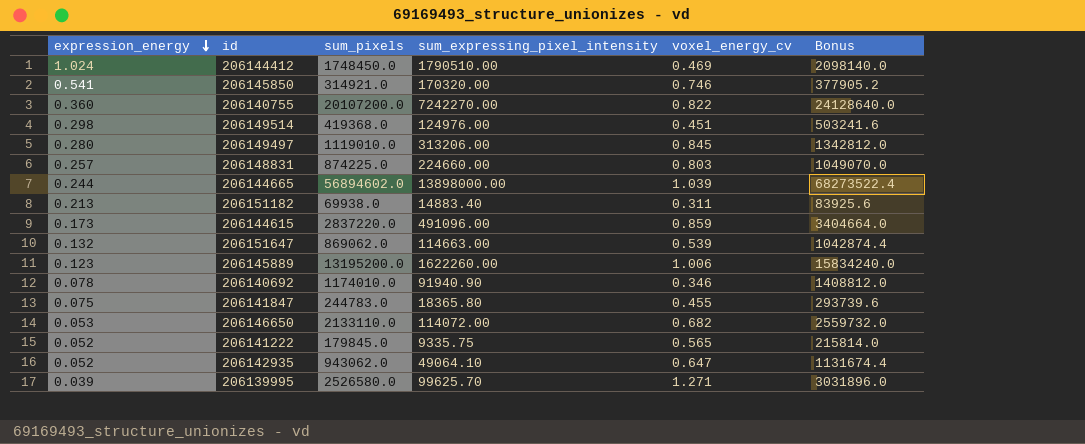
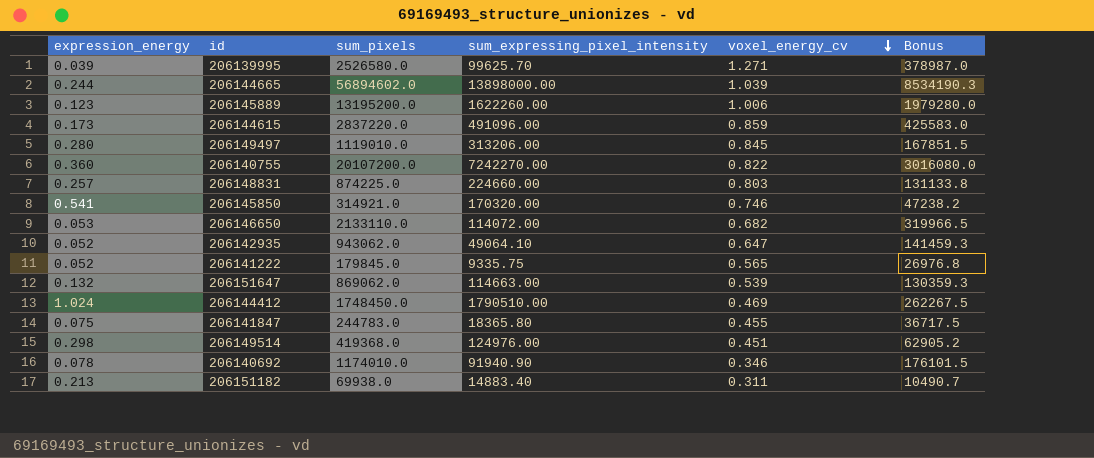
row order: expression_energy descending -> voxel_energy_cv descending
column Bonus | formula: [sum_pixels] * 1.2 -> [sum_pixels] * 0.15

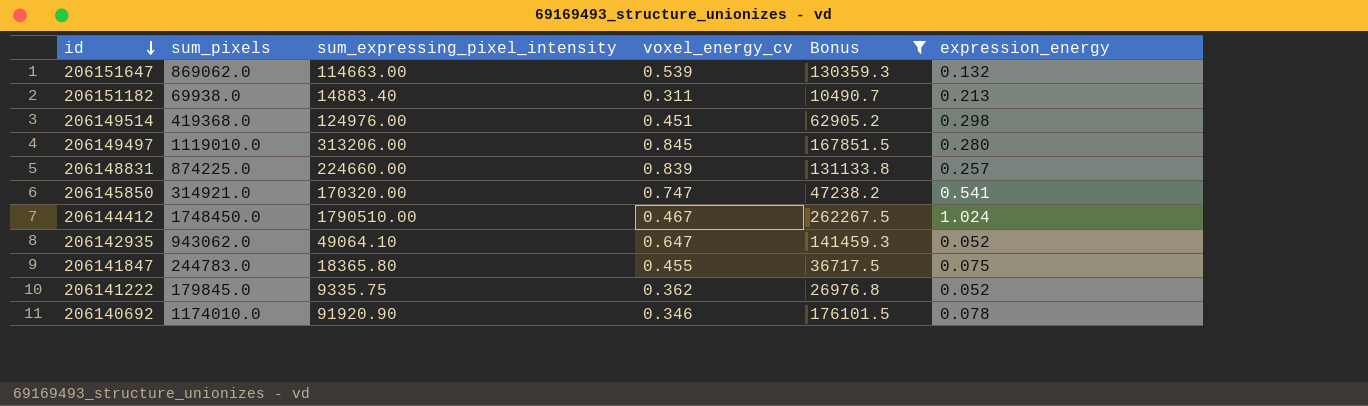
filter: none -> Bonus <= 262267.5
row order: voxel_energy_cv descending -> id descending
column expression_energy | position: 1 -> 6
206148831 | voxel_energy_cv: 0.803 -> 0.839
206145850 | voxel_energy_cv: 0.746 -> 0.747
206144412 | voxel_energy_cv: 0.469 -> 0.467
206141222 | voxel_energy_cv: 0.565 -> 0.362
206140692 | sum_expressing_pixel_intensity: 91940.90 -> 91920.90

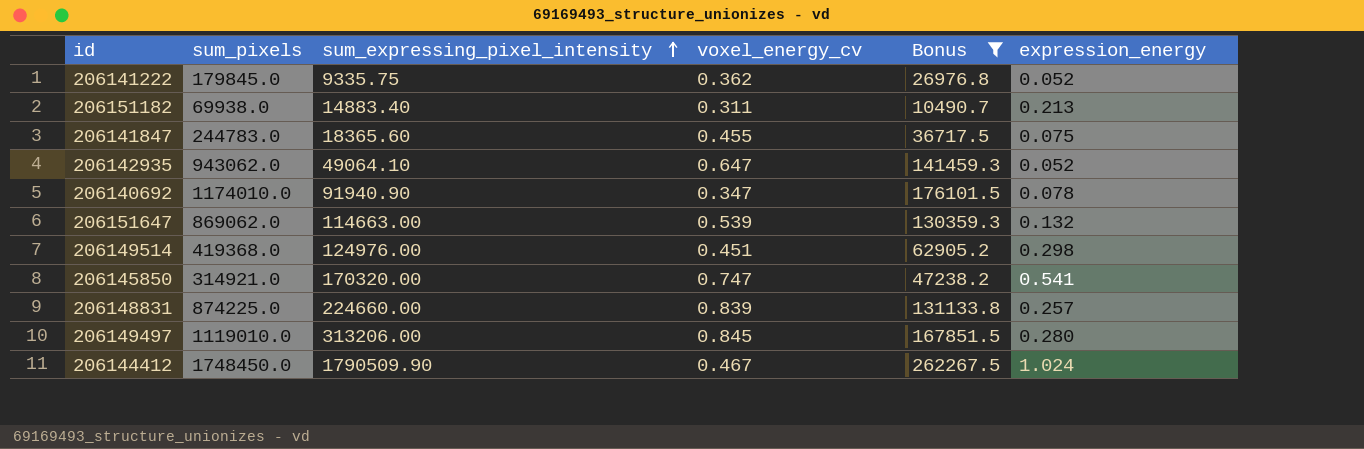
row order: id descending -> sum_expressing_pixel_intensity ascending
206141847 | sum_expressing_pixel_intensity: 18365.80 -> 18365.60
206140692 | sum_expressing_pixel_intensity: 91920.90 -> 91940.90
206140692 | voxel_energy_cv: 0.346 -> 0.347
206144412 | sum_expressing_pixel_intensity: 1790510.00 -> 1790509.90

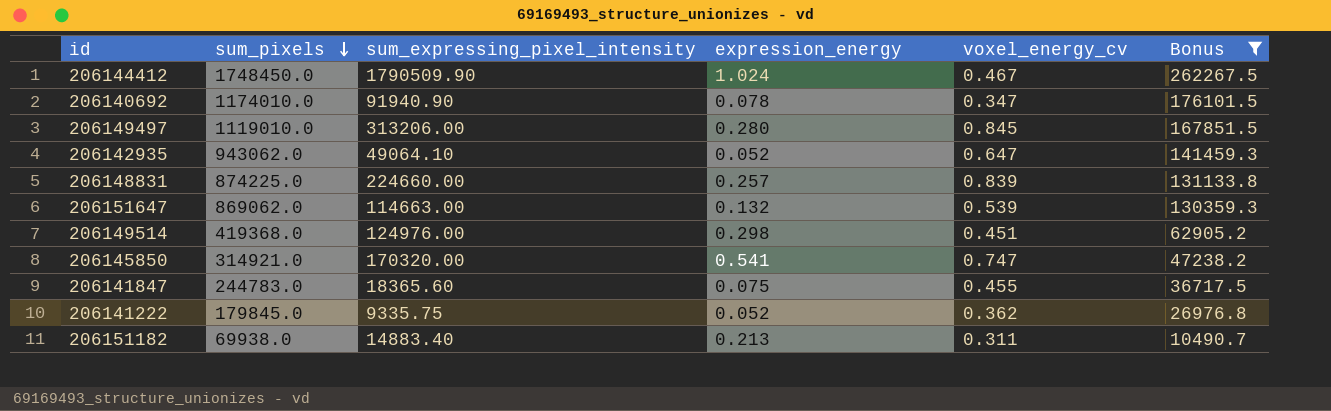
row order: sum_expressing_pixel_intensity ascending -> sum_pixels descending
column expression_energy | position: 6 -> 4

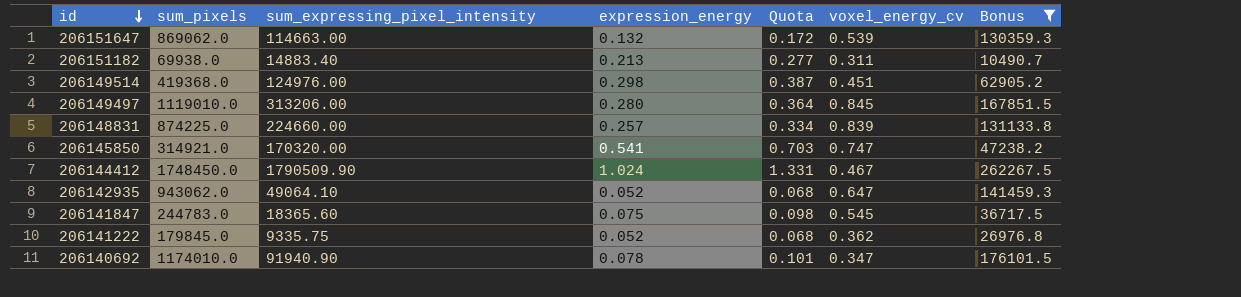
row order: sum_pixels descending -> id descending
column Quota | formula: none -> [expression_energy] * 1.3
206141847 | voxel_energy_cv: 0.455 -> 0.545

